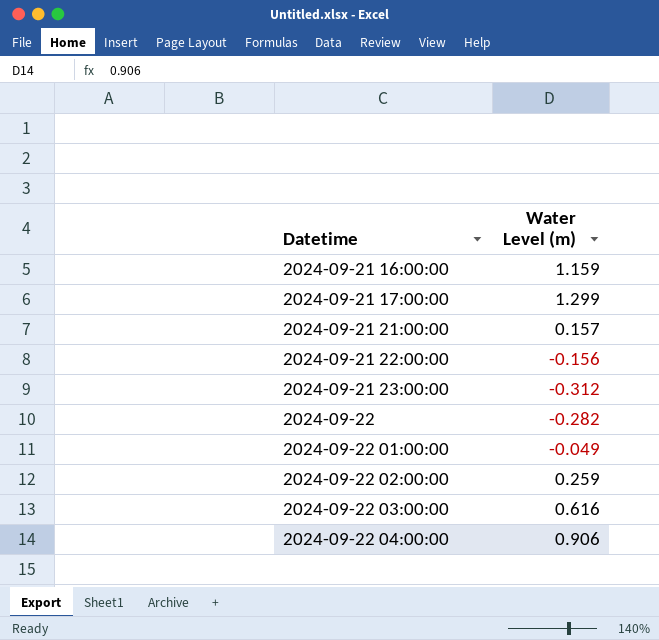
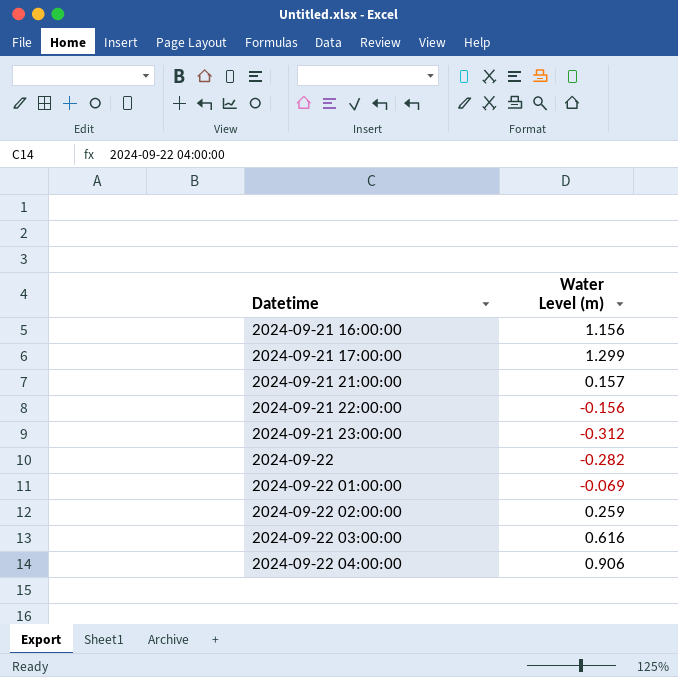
2024-09-21 16:00:00 | Water Level (m): 1.159 -> 1.156
2024-09-22 01:00:00 | Water Level (m): -0.049 -> -0.069

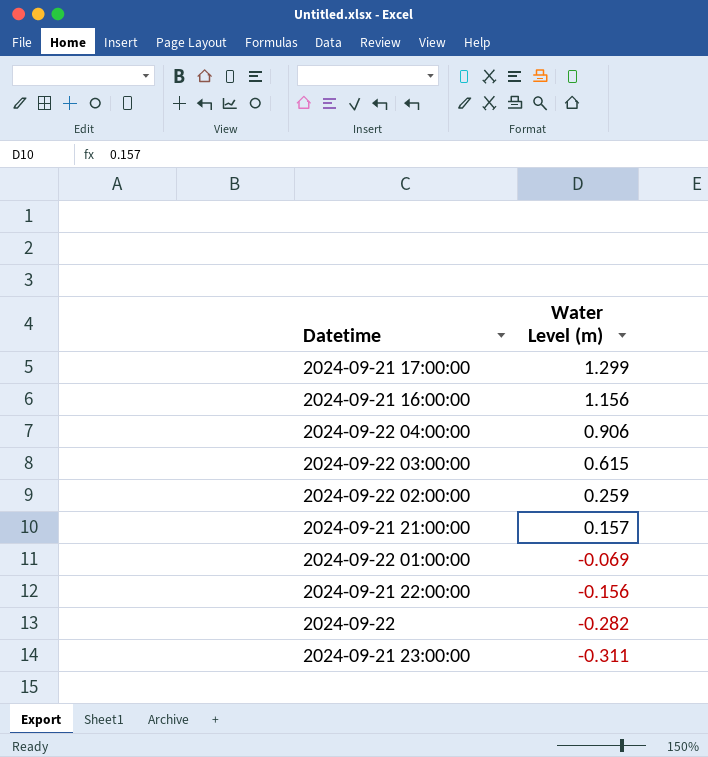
row order: Datetime ascending -> Water Level (m) descending
2024-09-22 03:00:00 | Water Level (m): 0.616 -> 0.615
2024-09-21 23:00:00 | Water Level (m): -0.312 -> -0.311

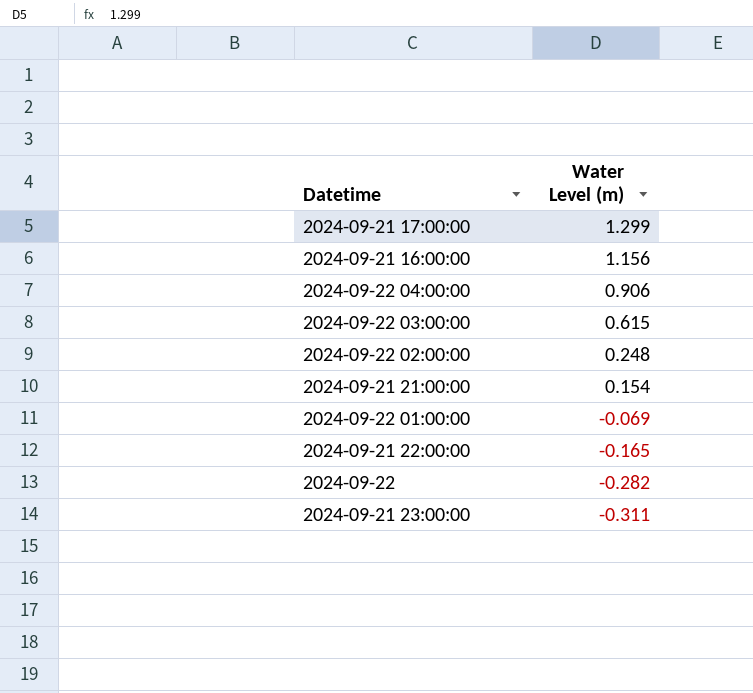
2024-09-22 02:00:00 | Water Level (m): 0.259 -> 0.248
2024-09-21 21:00:00 | Water Level (m): 0.157 -> 0.154
2024-09-21 22:00:00 | Water Level (m): -0.156 -> -0.165

